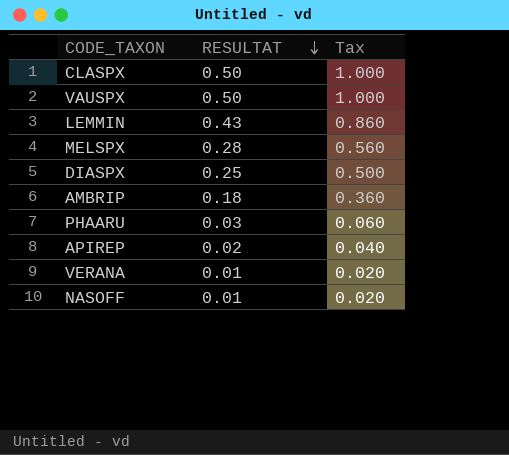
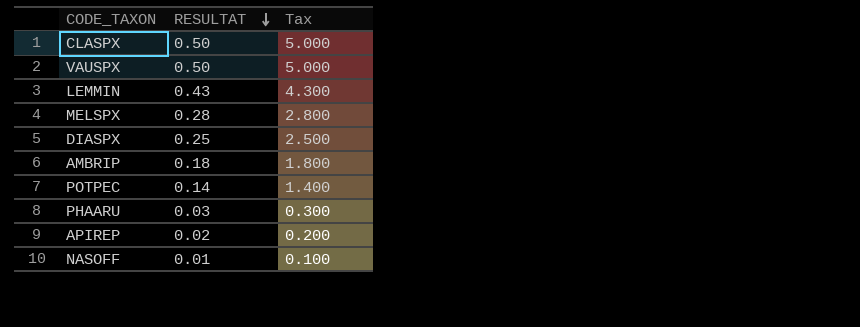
column Tax | formula: [RESULTAT] * 2 -> [RESULTAT] * 10
row VERANA: 0.01 | 0.020 -> none
row POTPEC: none -> 0.14 | 1.400

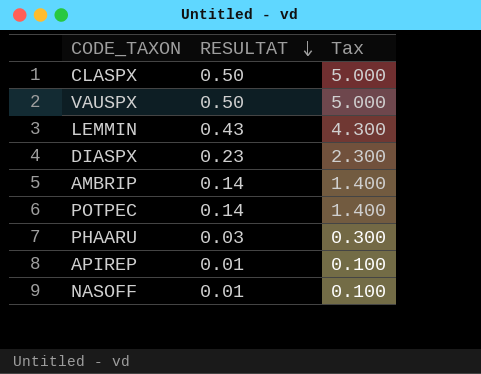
row MELSPX: 0.28 | 2.800 -> none
DIASPX | RESULTAT: 0.25 -> 0.23
DIASPX | Tax: 2.500 -> 2.300
AMBRIP | RESULTAT: 0.18 -> 0.14
AMBRIP | Tax: 1.800 -> 1.400
APIREP | RESULTAT: 0.02 -> 0.01
APIREP | Tax: 0.200 -> 0.100

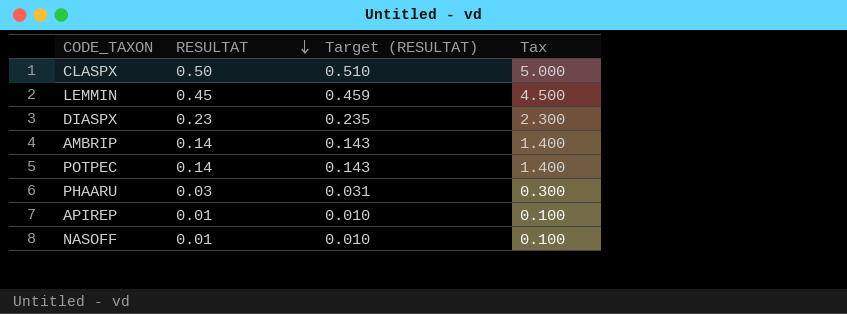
column Target (RESULTAT) | formula: none -> [RESULTAT] * 1.02
row VAUSPX: 0.50 | 5.000 -> none
LEMMIN | RESULTAT: 0.43 -> 0.45
LEMMIN | Tax: 4.300 -> 4.500

